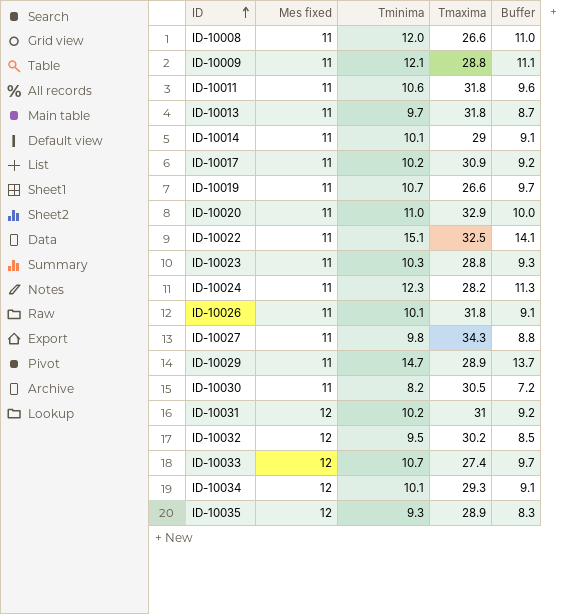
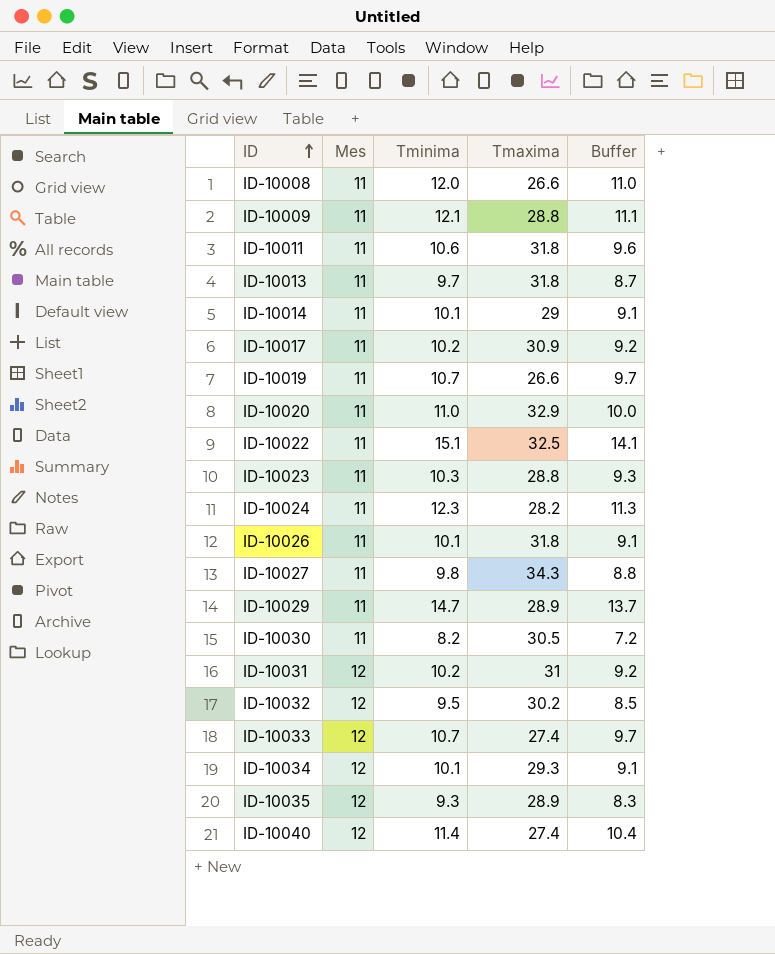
column name: Mes fixed -> Mes
row ID-10040: none -> 12 | 11.4 | 27.4 | 10.4

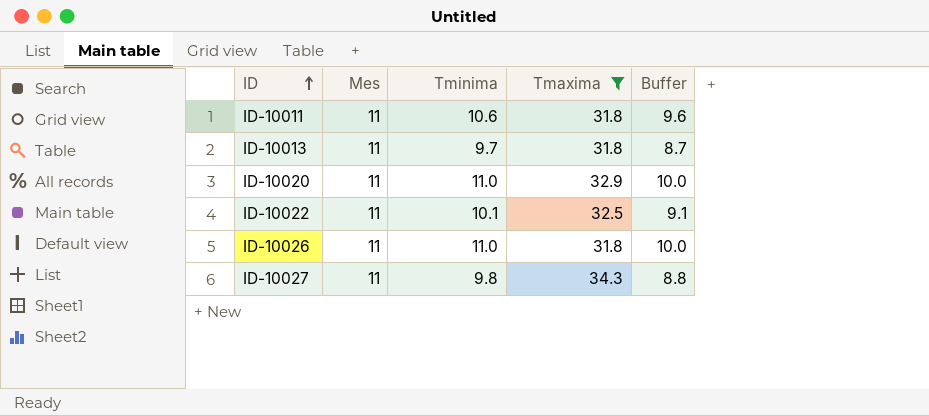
filter: none -> Tmaxima >= 31.8
ID-10022 | Tminima: 15.1 -> 10.1
ID-10022 | Buffer: 14.1 -> 9.1
ID-10026 | Tminima: 10.1 -> 11.0
ID-10026 | Buffer: 9.1 -> 10.0

